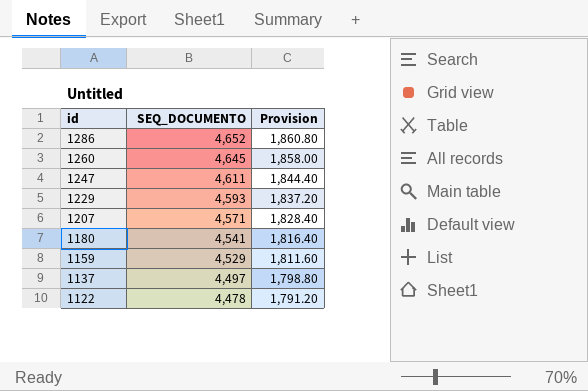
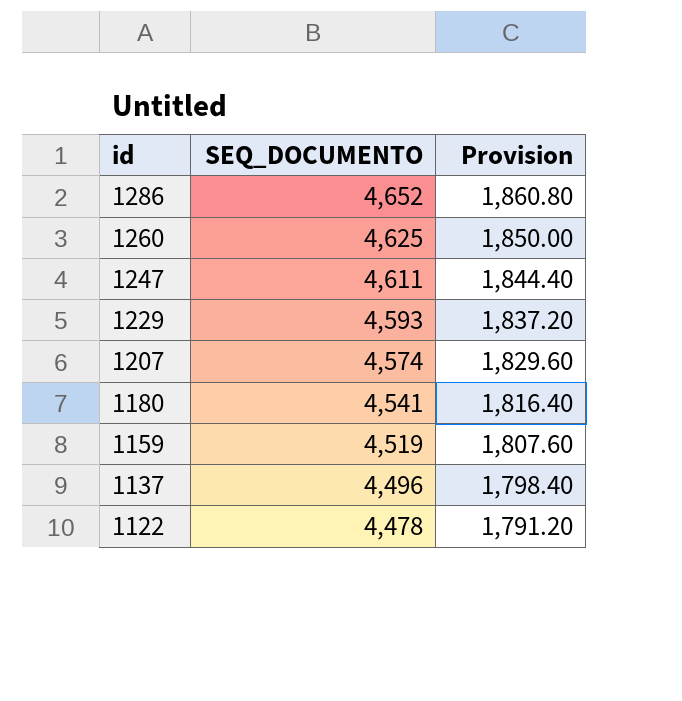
1260 | SEQ_DOCUMENTO: 4,645 -> 4,625
1260 | Provision: 1,858.00 -> 1,850.00
1207 | SEQ_DOCUMENTO: 4,571 -> 4,574
1207 | Provision: 1,828.40 -> 1,829.60
1159 | SEQ_DOCUMENTO: 4,529 -> 4,519
1159 | Provision: 1,811.60 -> 1,807.60
1137 | SEQ_DOCUMENTO: 4,497 -> 4,496
1137 | Provision: 1,798.80 -> 1,798.40

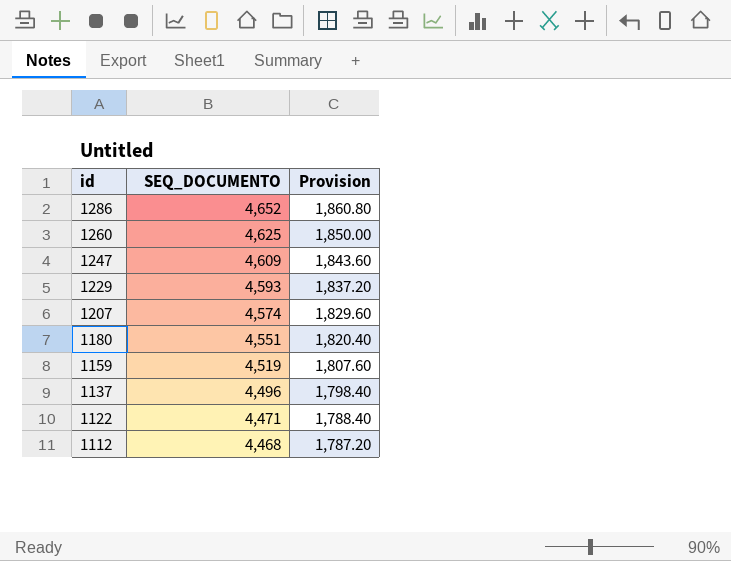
1247 | SEQ_DOCUMENTO: 4,611 -> 4,609
1247 | Provision: 1,844.40 -> 1,843.60
1180 | SEQ_DOCUMENTO: 4,541 -> 4,551
1180 | Provision: 1,816.40 -> 1,820.40
1122 | SEQ_DOCUMENTO: 4,478 -> 4,471
1122 | Provision: 1,791.20 -> 1,788.40
row 1112: none -> 4,468 | 1,787.20

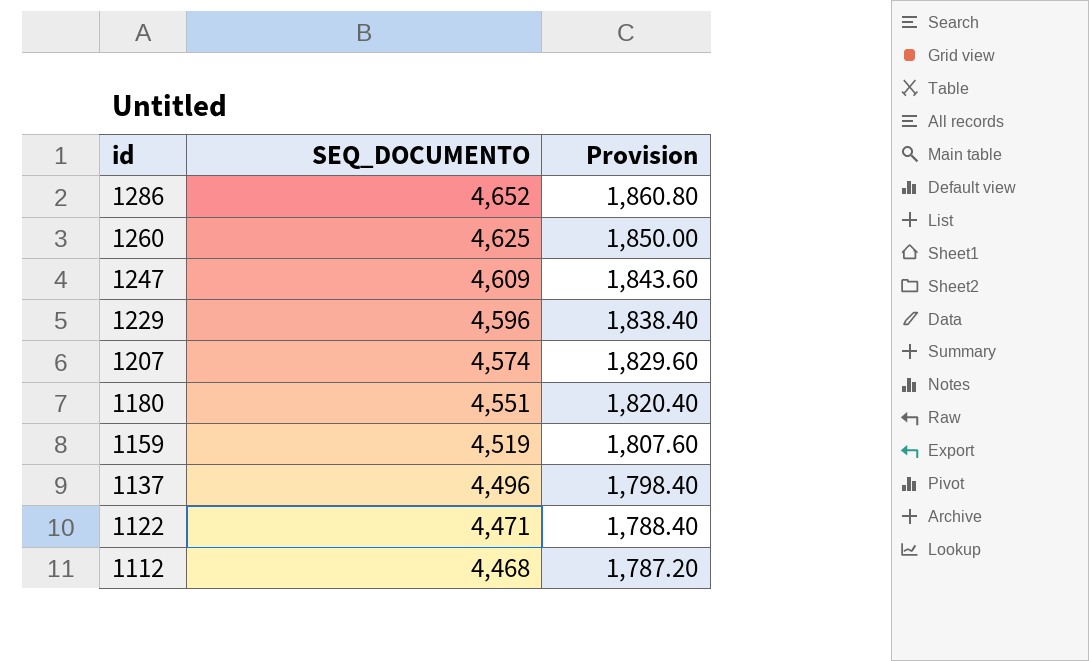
1229 | SEQ_DOCUMENTO: 4,593 -> 4,596
1229 | Provision: 1,837.20 -> 1,838.40

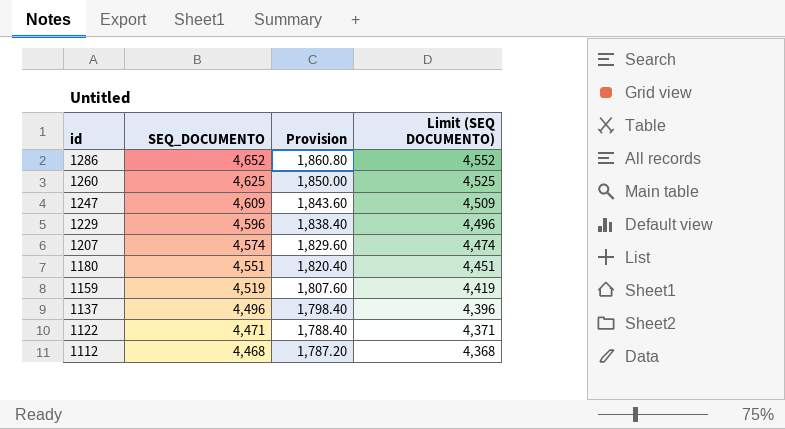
column Limit (SEQ DOCUMENTO) | formula: none -> [SEQ_DOCUMENTO] - 100

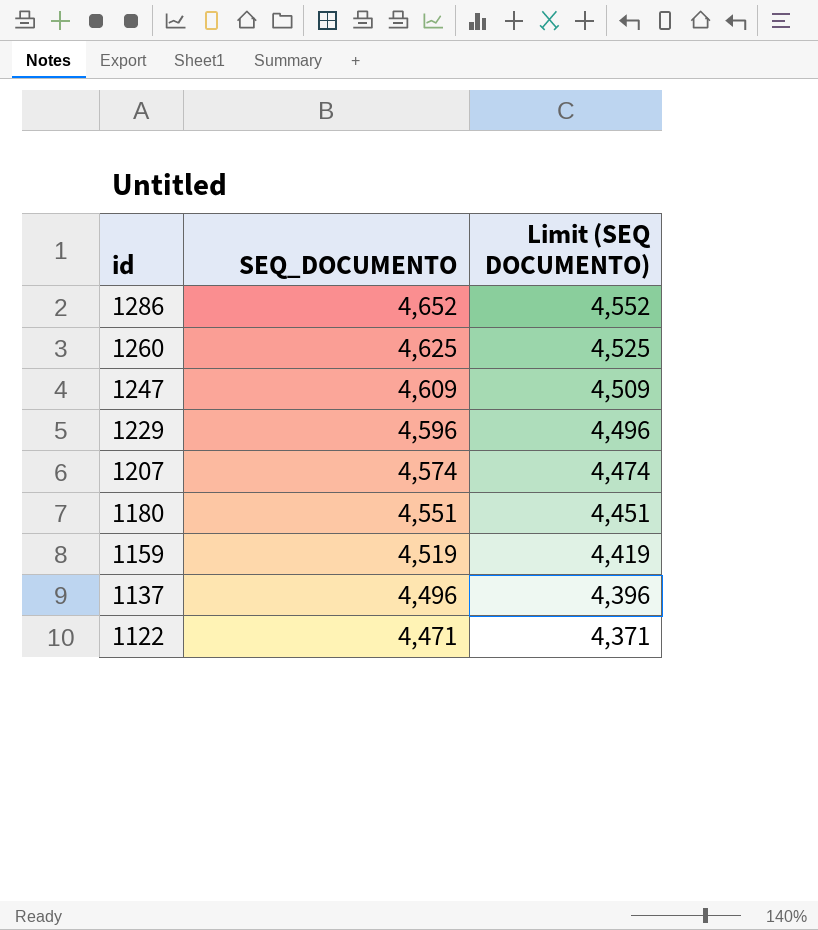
column Provision | formula: [SEQ_DOCUMENTO] * 0.4 -> none
row 1112: 4,468 | 1,787.20 | 4,368 -> none

